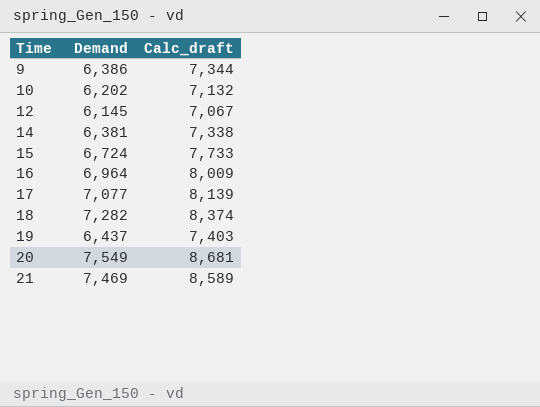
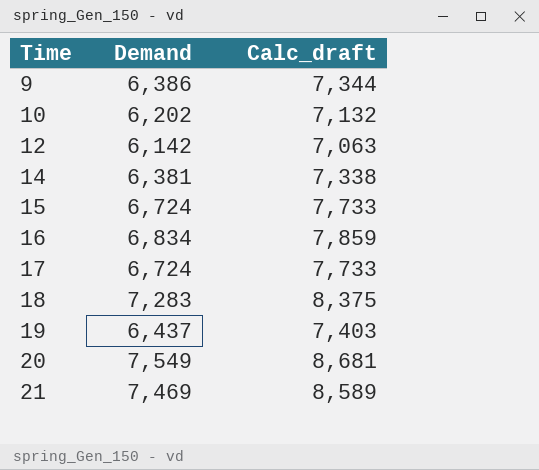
12 | Demand: 6,145 -> 6,142
12 | Calc_draft: 7,067 -> 7,063
16 | Demand: 6,964 -> 6,834
16 | Calc_draft: 8,009 -> 7,859
17 | Demand: 7,077 -> 6,724
17 | Calc_draft: 8,139 -> 7,733
18 | Demand: 7,282 -> 7,283
18 | Calc_draft: 8,374 -> 8,375

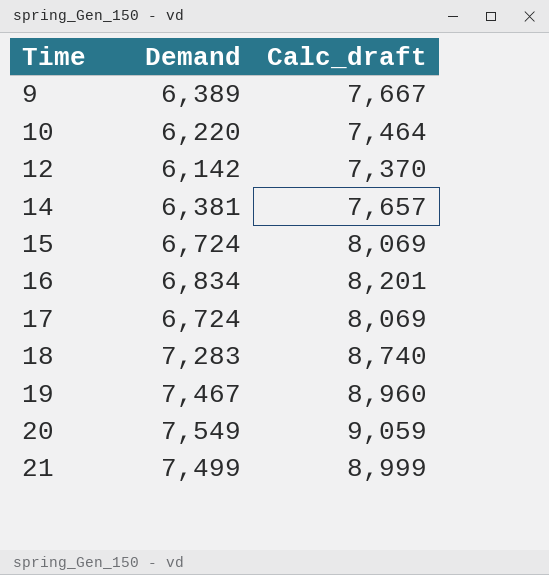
column Calc_draft | formula: [Demand] * 1.15 -> [Demand] * 1.2
9 | Demand: 6,386 -> 6,389
10 | Demand: 6,202 -> 6,220
19 | Demand: 6,437 -> 7,467
21 | Demand: 7,469 -> 7,499

